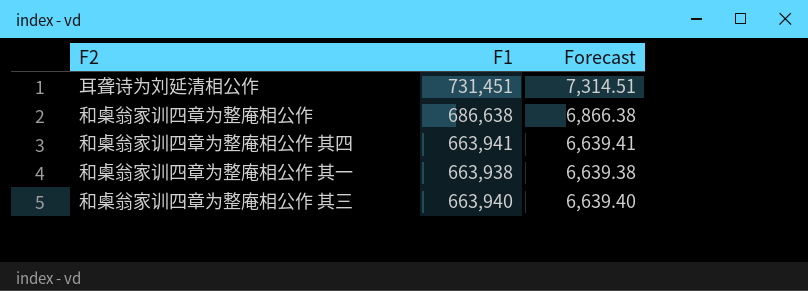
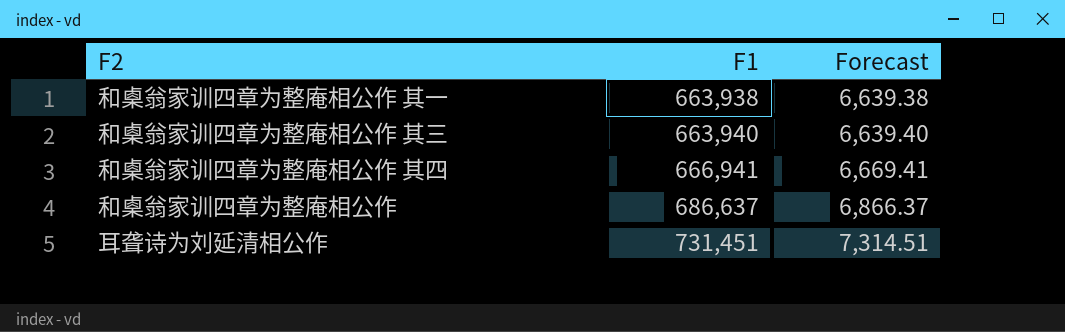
row order: none -> F1 ascending
和㮚翁家训四章为整庵相公作 其四 | F1: 663,941 -> 666,941
和㮚翁家训四章为整庵相公作 其四 | Forecast: 6,639.41 -> 6,669.41
和㮚翁家训四章为整庵相公作 | F1: 686,638 -> 686,637
和㮚翁家训四章为整庵相公作 | Forecast: 6,866.38 -> 6,866.37

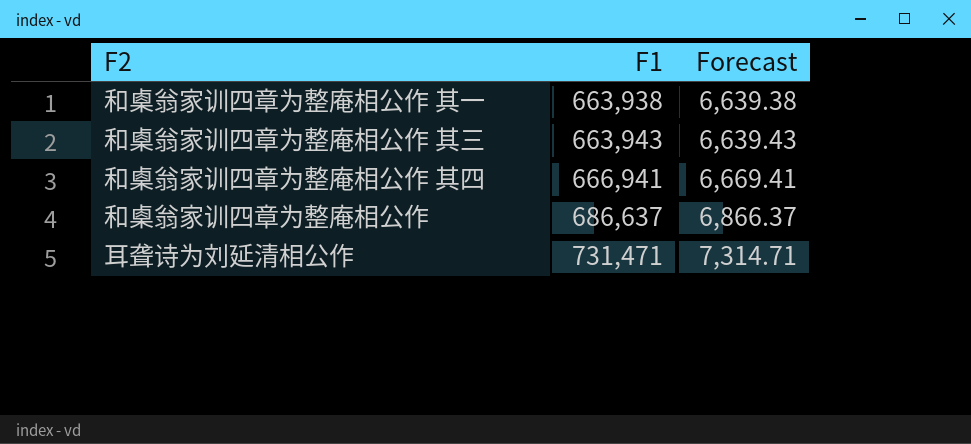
和㮚翁家训四章为整庵相公作 其三 | F1: 663,940 -> 663,943
和㮚翁家训四章为整庵相公作 其三 | Forecast: 6,639.40 -> 6,639.43
耳聋诗为刘延清相公作 | F1: 731,451 -> 731,471
耳聋诗为刘延清相公作 | Forecast: 7,314.51 -> 7,314.71

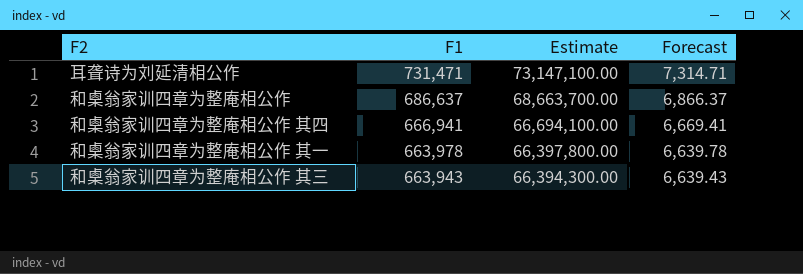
row order: F1 ascending -> F1 descending
column Estimate | formula: none -> [F1] * 100
和㮚翁家训四章为整庵相公作 其一 | F1: 663,938 -> 663,978
和㮚翁家训四章为整庵相公作 其一 | Forecast: 6,639.38 -> 6,639.78

